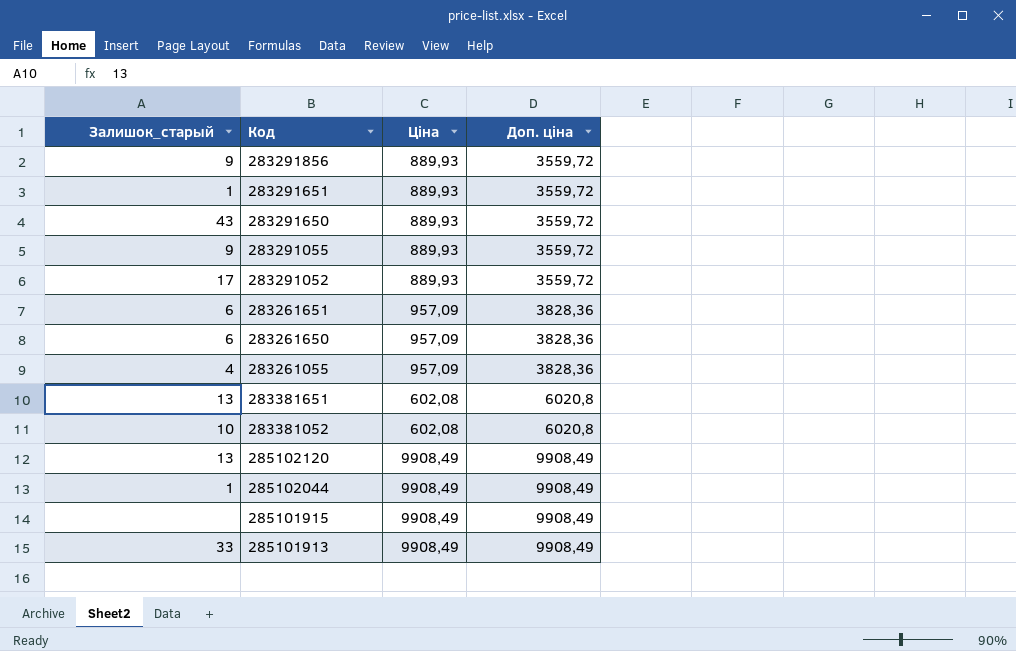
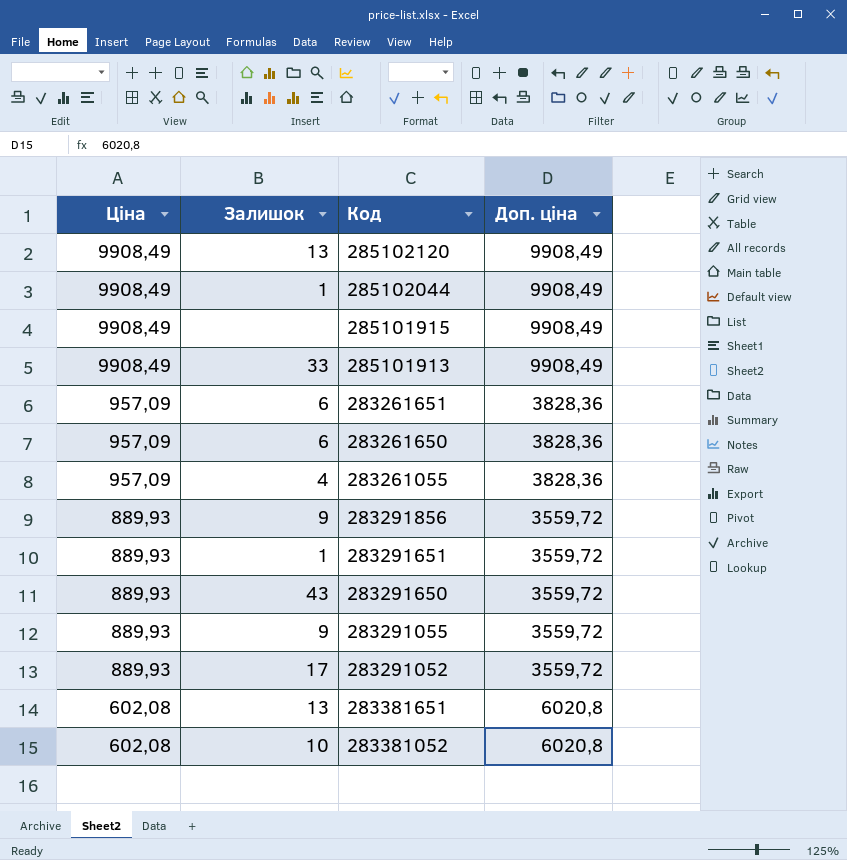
row order: Доп. ціна ascending -> Ціна descending
column Ціна | position: 3 -> 1
column name: Залишок_старый -> Залишок

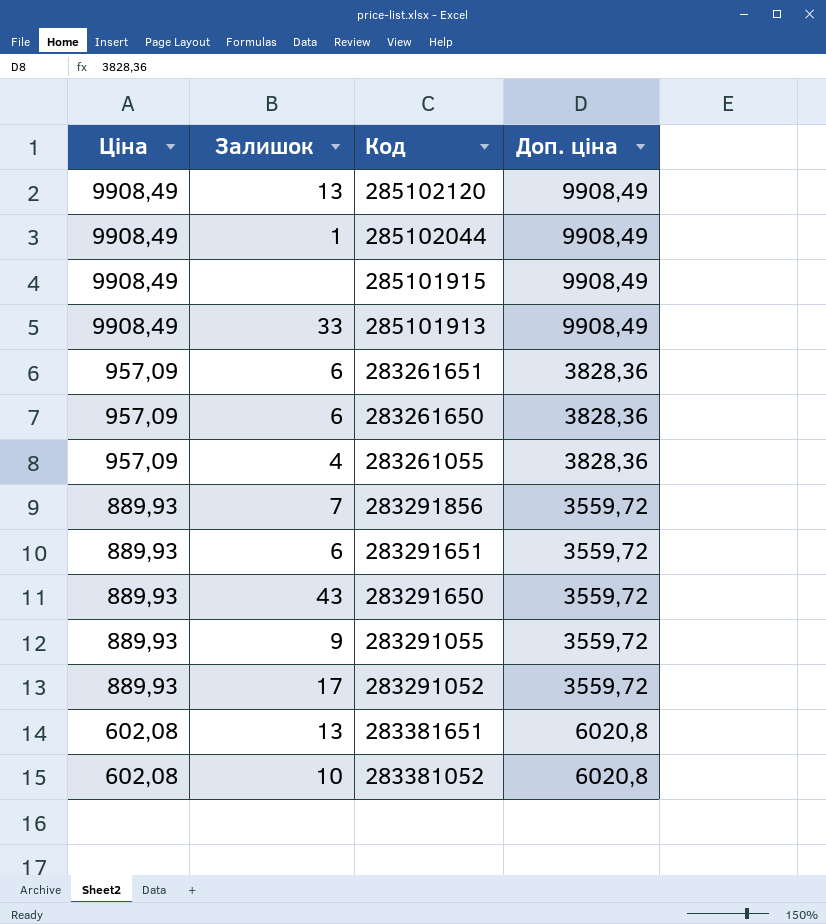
283291856 | Залишок: 9 -> 7
283291651 | Залишок: 1 -> 6

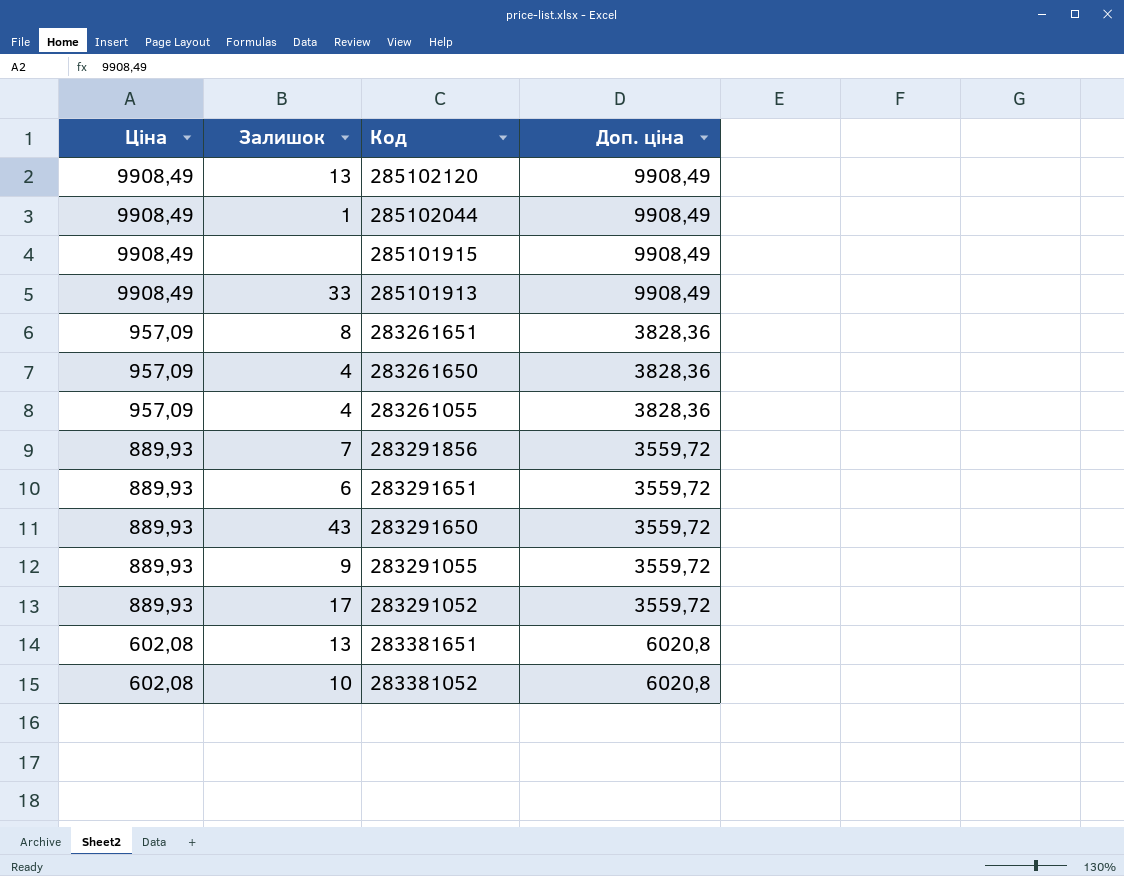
283261651 | Залишок: 6 -> 8
283261650 | Залишок: 6 -> 4

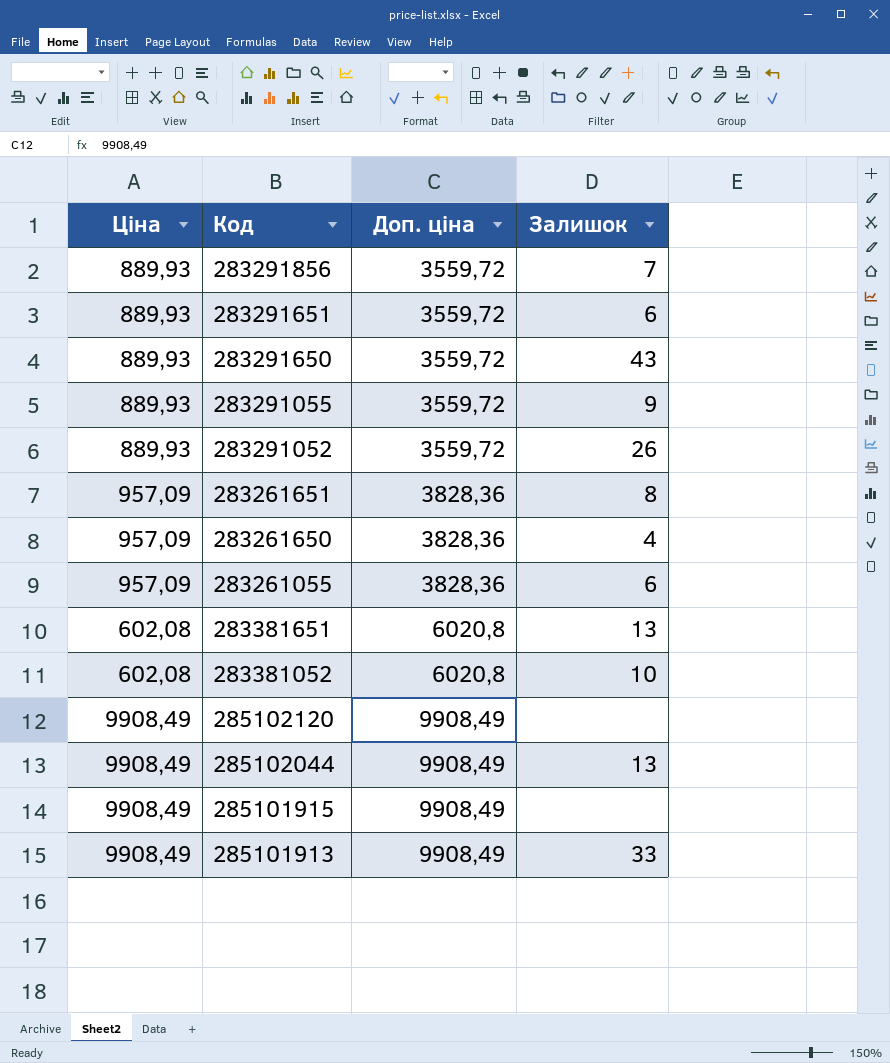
row order: Ціна descending -> Доп. ціна ascending
column Залишок | position: 2 -> 4
283291052 | Залишок: 17 -> 26
283261055 | Залишок: 4 -> 6
285102120 | Залишок: 13 -> none
285102044 | Залишок: 1 -> 13

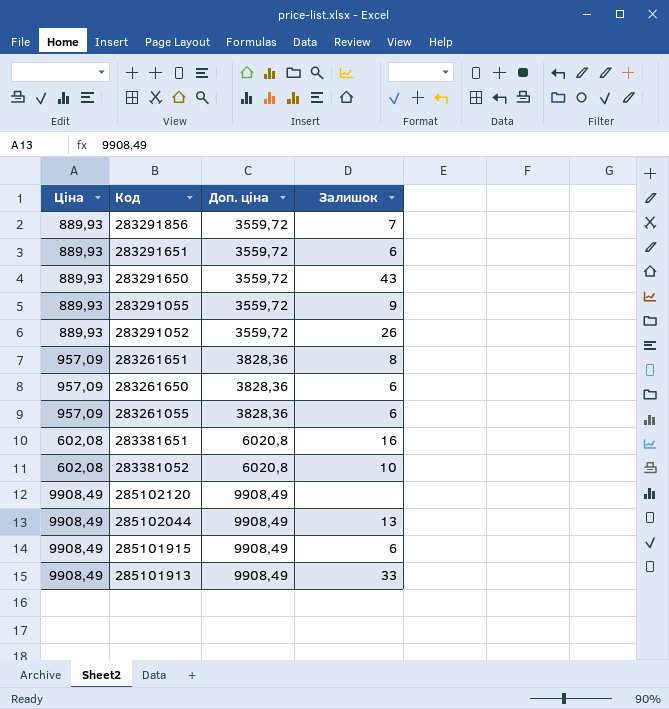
283261650 | Залишок: 4 -> 6
283381651 | Залишок: 13 -> 16
285101915 | Залишок: none -> 6

